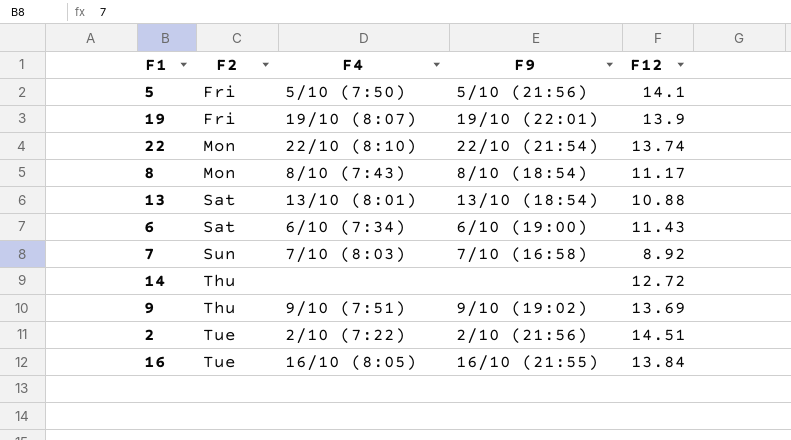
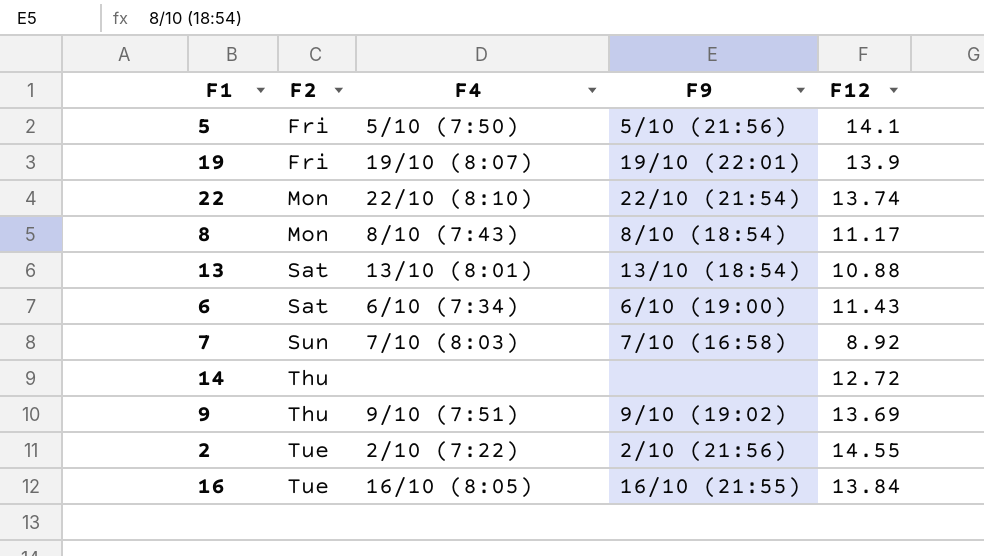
2 | F12: 14.51 -> 14.55

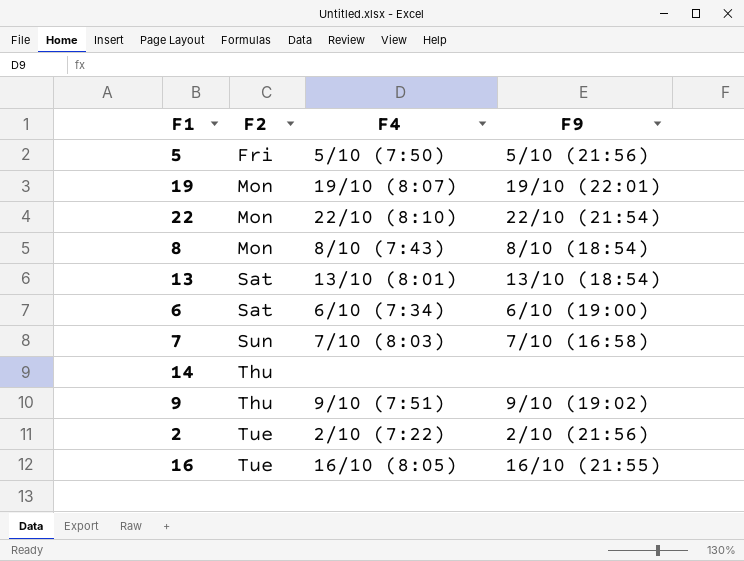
column F12 | position: 5 -> none
19 | F2: Fri -> Mon

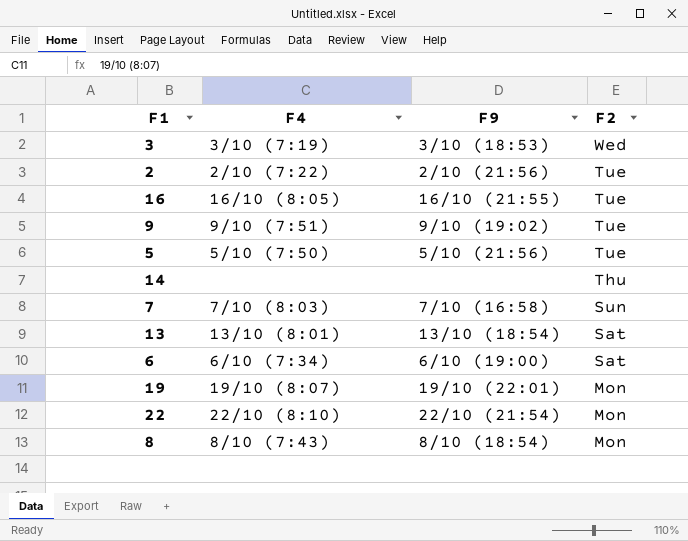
row order: F2 ascending -> F2 descending
column F2 | position: 2 -> 4
row 3: none -> 3/10 (7:19) | 3/10 (18:53) | Wed
9 | F2: Thu -> Tue
5 | F2: Fri -> Tue

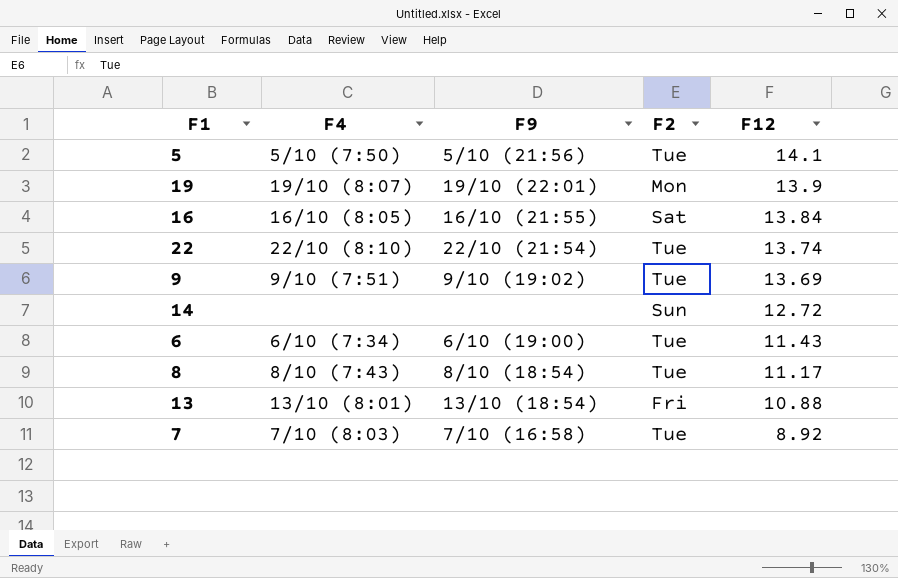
row order: F2 descending -> F12 descending
column F12 | position: none -> 5
row 3: 3/10 (7:19) | 3/10 (18:53) | Wed -> none
row 2: 2/10 (7:22) | 2/10 (21:56) | Tue -> none
16 | F2: Tue -> Sat
22 | F2: Mon -> Tue
14 | F2: Thu -> Sun
6 | F2: Sat -> Tue
8 | F2: Mon -> Tue
13 | F2: Sat -> Fri
7 | F2: Sun -> Tue

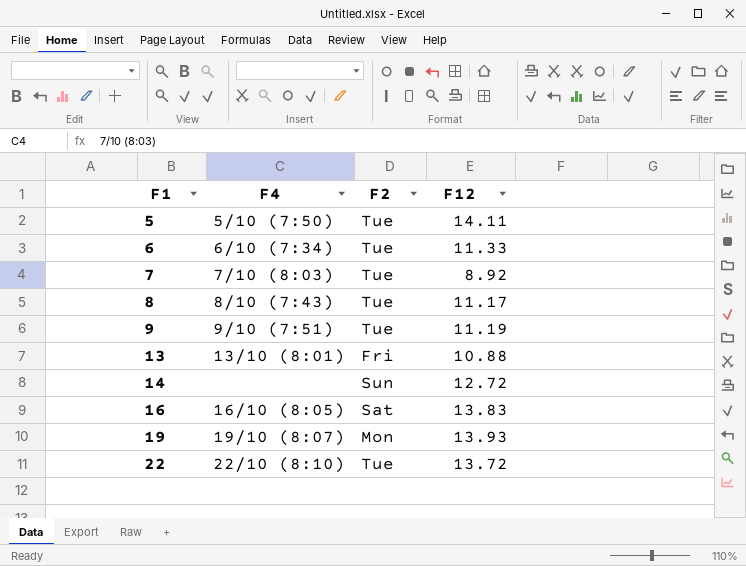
row order: F12 descending -> F1 ascending
column F9 | position: 3 -> none
5 | F12: 14.1 -> 14.11
6 | F12: 11.43 -> 11.33
9 | F12: 13.69 -> 11.19
16 | F12: 13.84 -> 13.83
19 | F12: 13.9 -> 13.93
22 | F12: 13.74 -> 13.72

